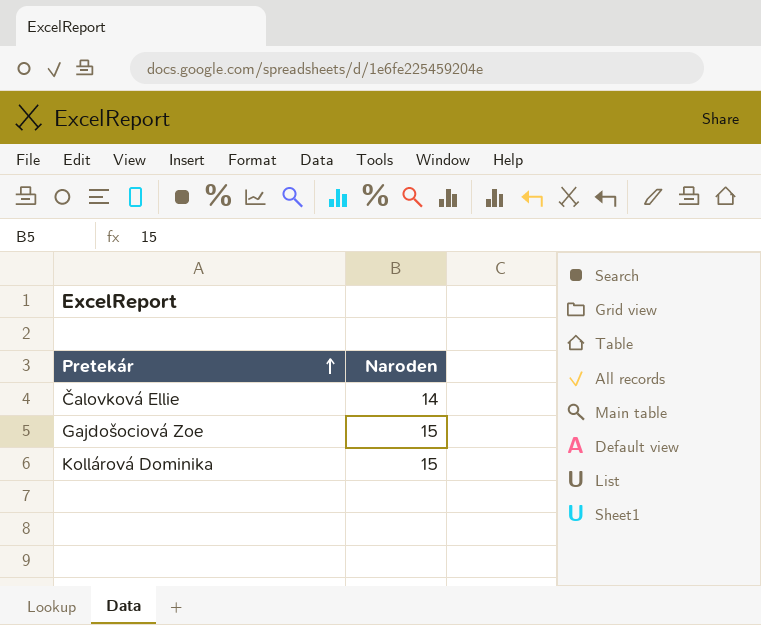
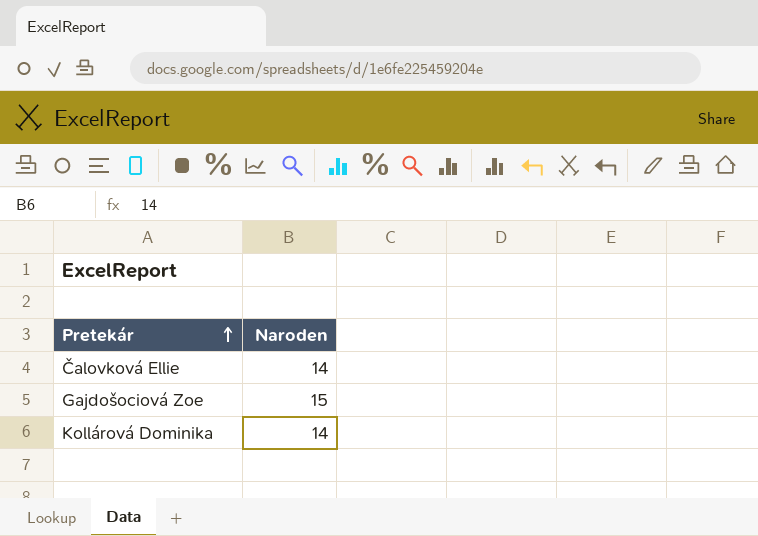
Kollárová Dominika | Naroden: 15 -> 14

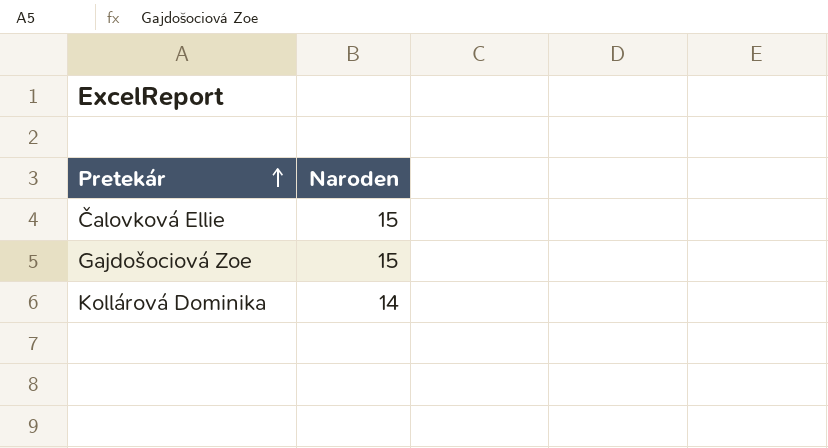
Čalovková Ellie | Naroden: 14 -> 15

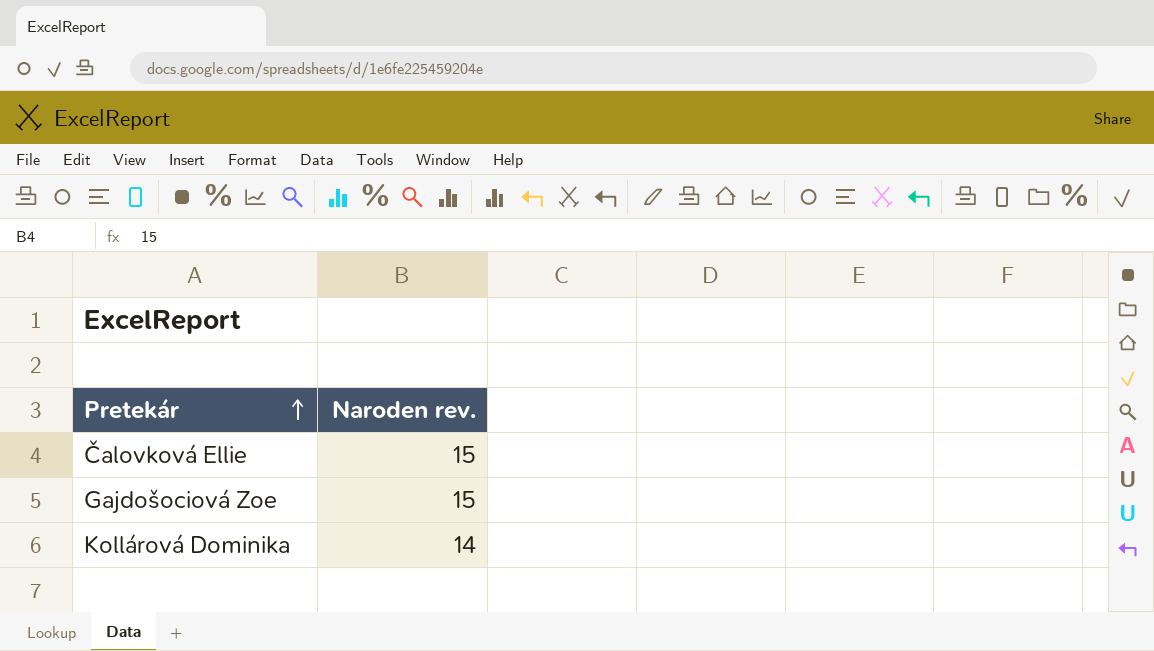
column name: Naroden -> Naroden rev.

